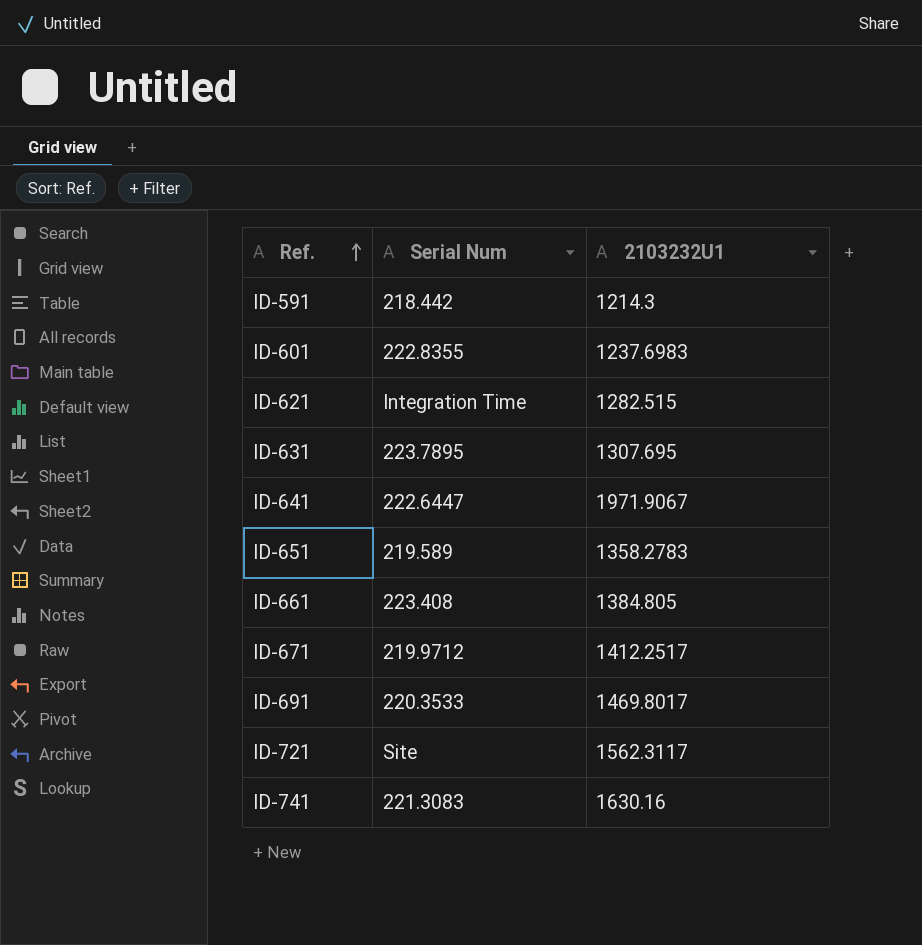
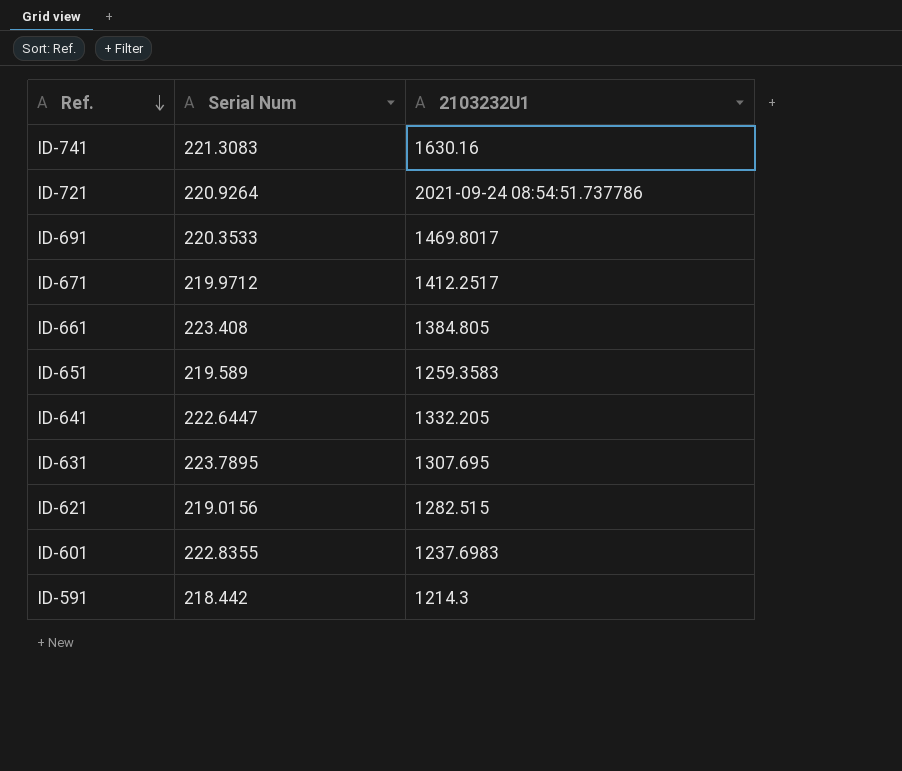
row order: Ref. ascending -> Ref. descending
ID-721 | Serial Num: Site -> 220.9264
ID-721 | 2103232U1: 1562.3117 -> 2021-09-24 08:54:51.737786
ID-651 | 2103232U1: 1358.2783 -> 1259.3583
ID-641 | 2103232U1: 1971.9067 -> 1332.205
ID-621 | Serial Num: Integration Time -> 219.0156

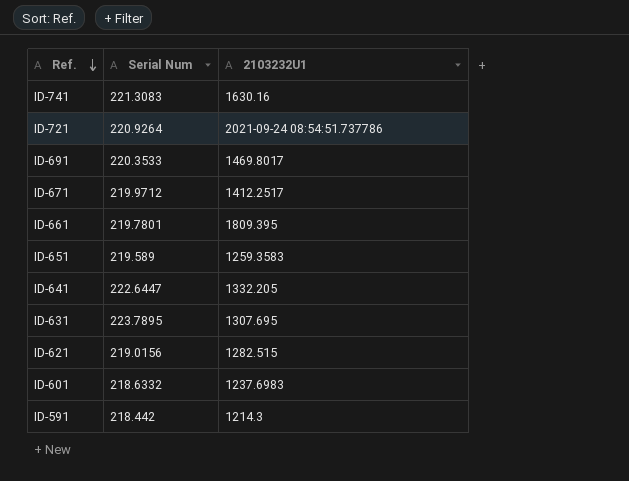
ID-661 | Serial Num: 223.408 -> 219.7801
ID-661 | 2103232U1: 1384.805 -> 1809.395
ID-601 | Serial Num: 222.8355 -> 218.6332

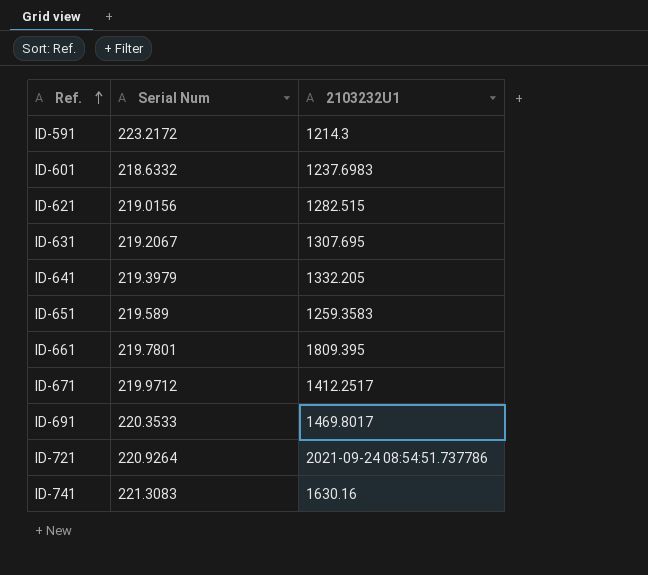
row order: Ref. descending -> Ref. ascending
ID-591 | Serial Num: 218.442 -> 223.2172
ID-631 | Serial Num: 223.7895 -> 219.2067
ID-641 | Serial Num: 222.6447 -> 219.3979

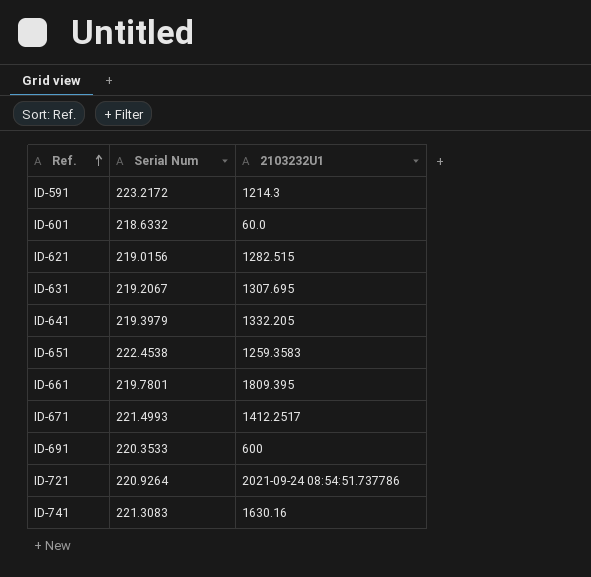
ID-601 | 2103232U1: 1237.6983 -> 60.0
ID-651 | Serial Num: 219.589 -> 222.4538
ID-671 | Serial Num: 219.9712 -> 221.4993
ID-691 | 2103232U1: 1469.8017 -> 600

